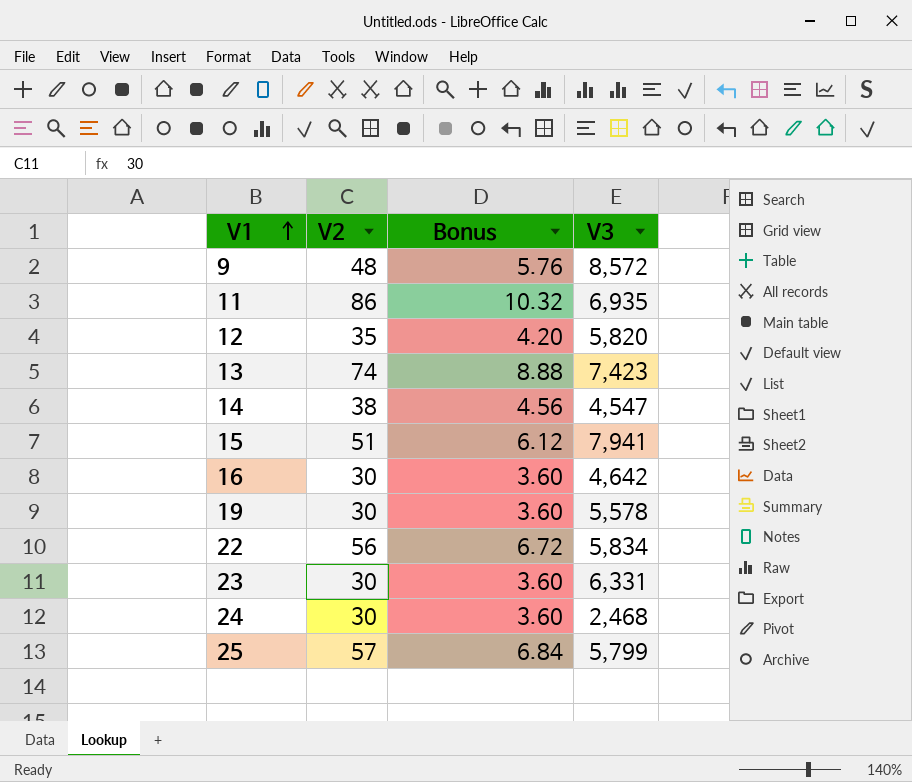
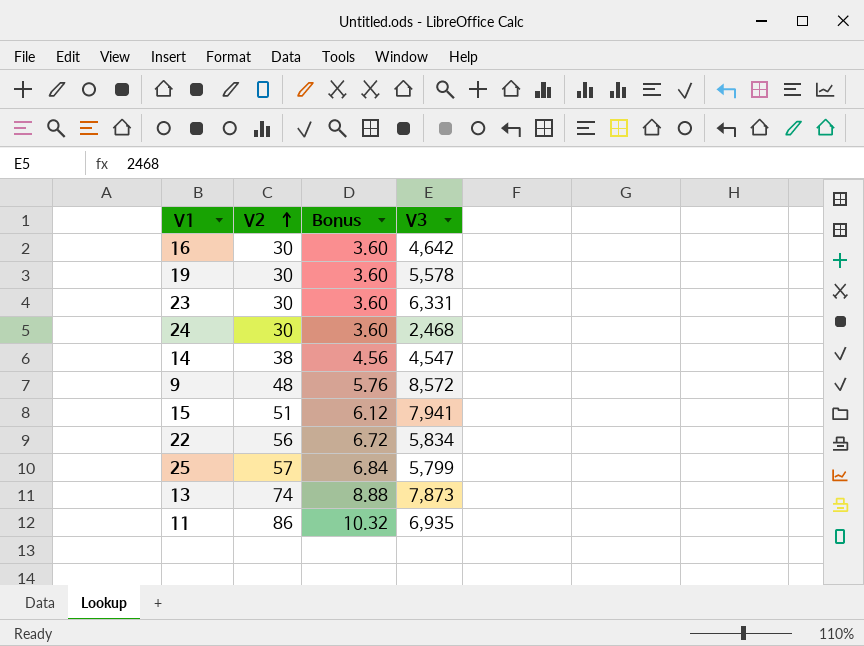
row order: V1 ascending -> V2 ascending
row 12: 35 | 4.20 | 5,820 -> none
13 | V3: 7,423 -> 7,873

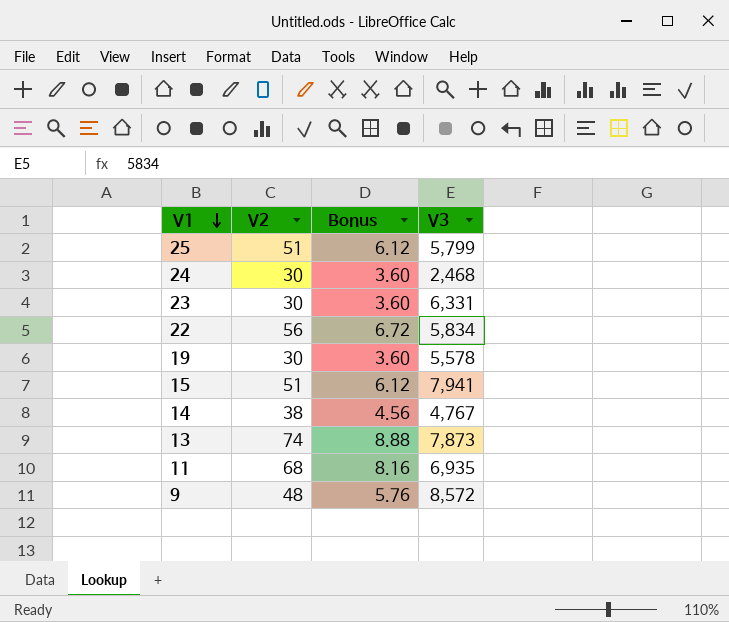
row order: V2 ascending -> V1 descending
row 16: 30 | 3.60 | 4,642 -> none
25 | V2: 57 -> 51
25 | Bonus: 6.84 -> 6.12
14 | V3: 4,547 -> 4,767
11 | V2: 86 -> 68
11 | Bonus: 10.32 -> 8.16

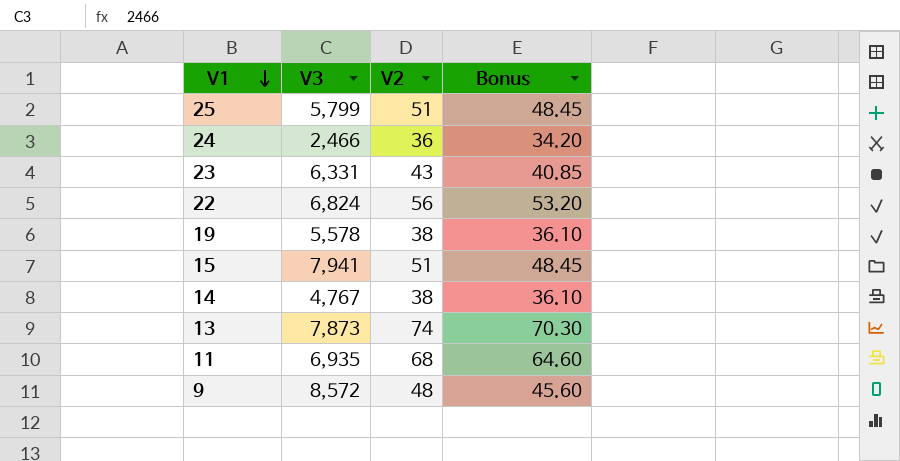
column V3 | position: 4 -> 2
column Bonus | formula: [V2] * 0.12 -> [V2] * 0.95
24 | V3: 2,468 -> 2,466
24 | V2: 30 -> 36
23 | V2: 30 -> 43
22 | V3: 5,834 -> 6,824
19 | V2: 30 -> 38

